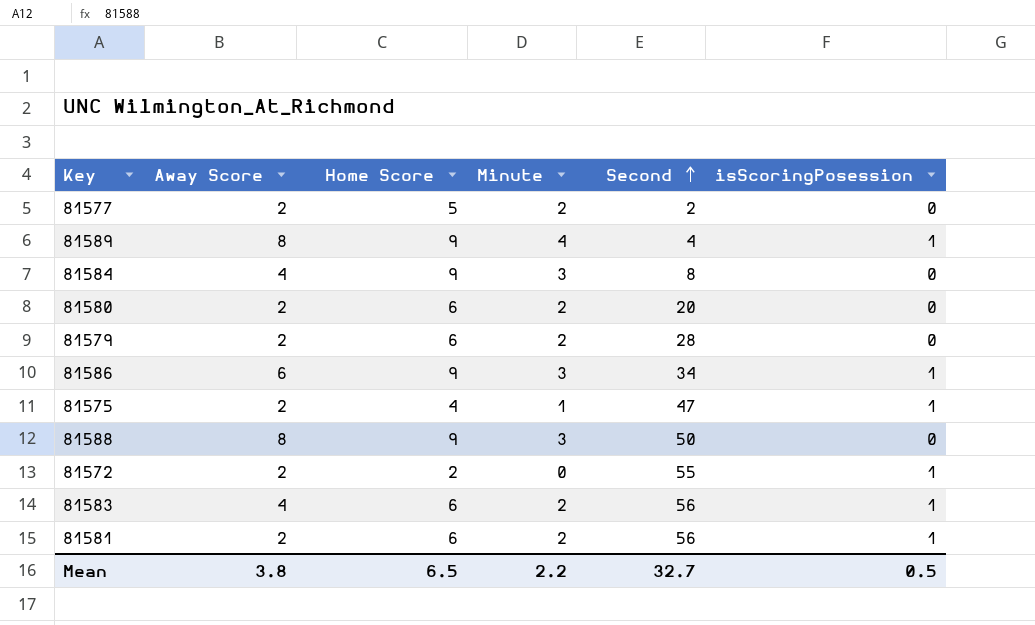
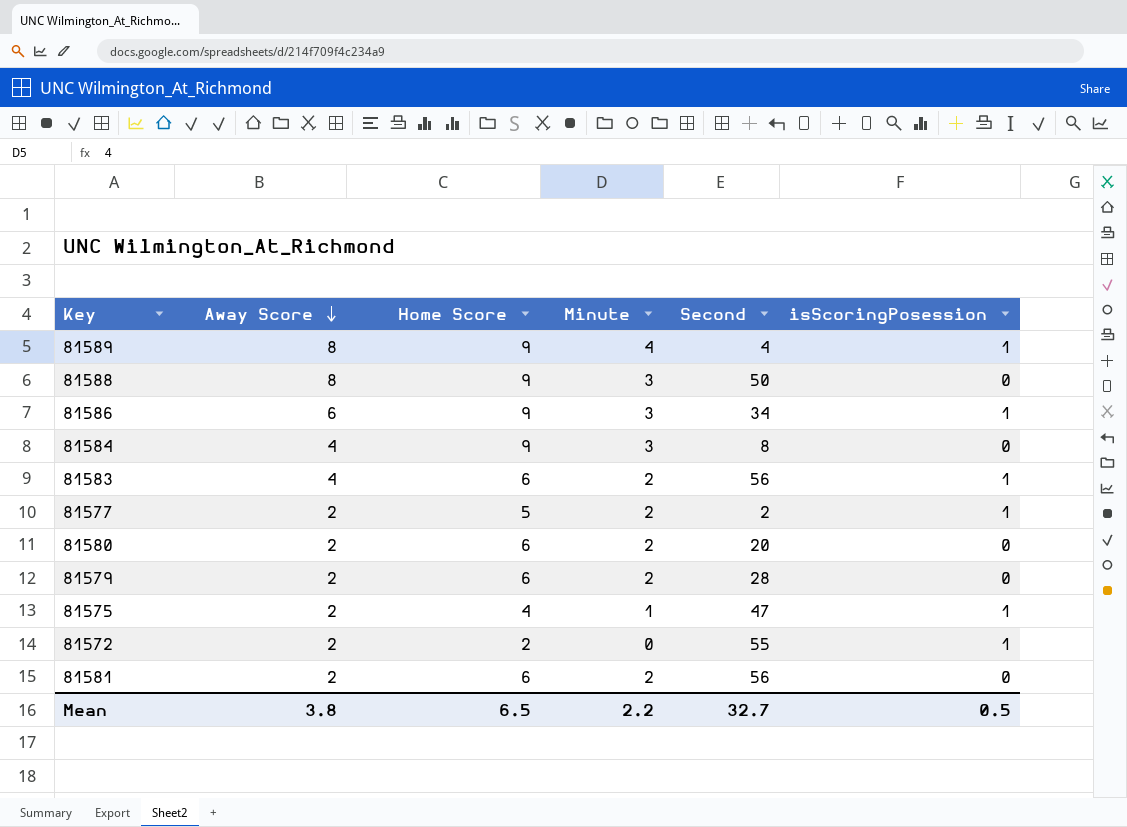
row order: Second ascending -> Away Score descending
81577 | isScoringPosession: 0 -> 1
81581 | isScoringPosession: 1 -> 0

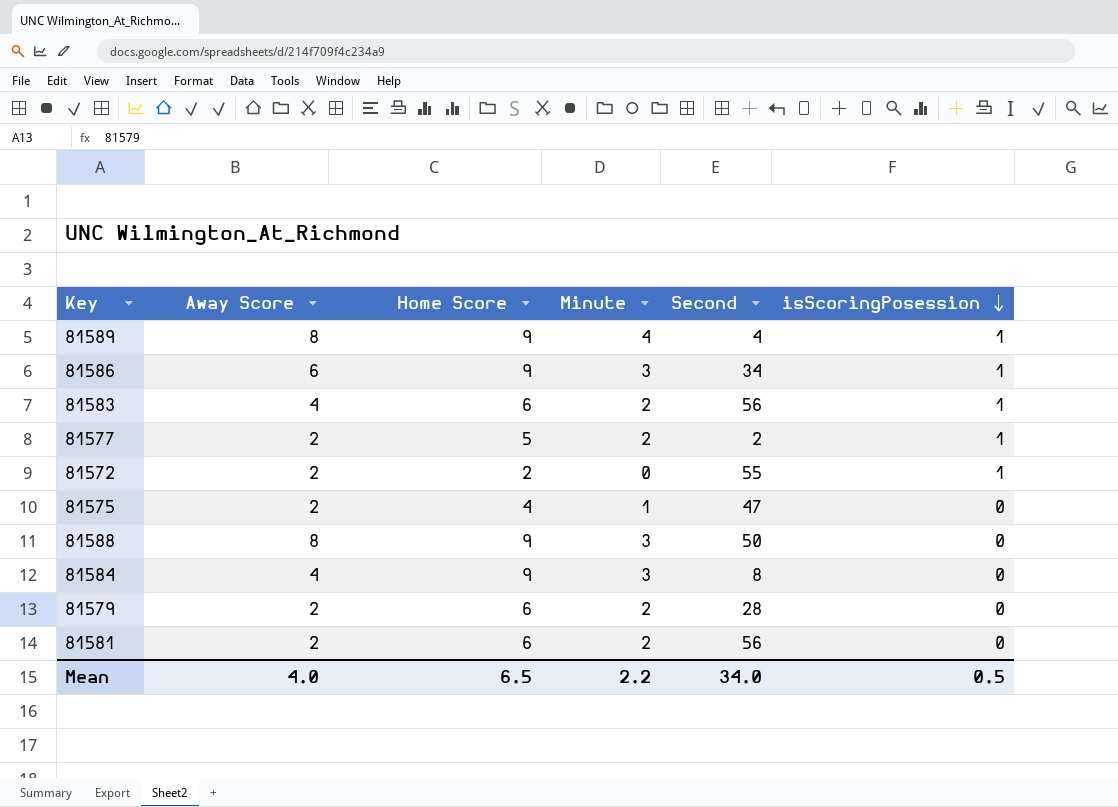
row order: Away Score descending -> isScoringPosession descending
row 81580: 2 | 6 | 2 | 20 | 0 -> none
81575 | isScoringPosession: 1 -> 0
Mean | Away Score: 3.8 -> 4.0
Mean | Second: 32.7 -> 34.0

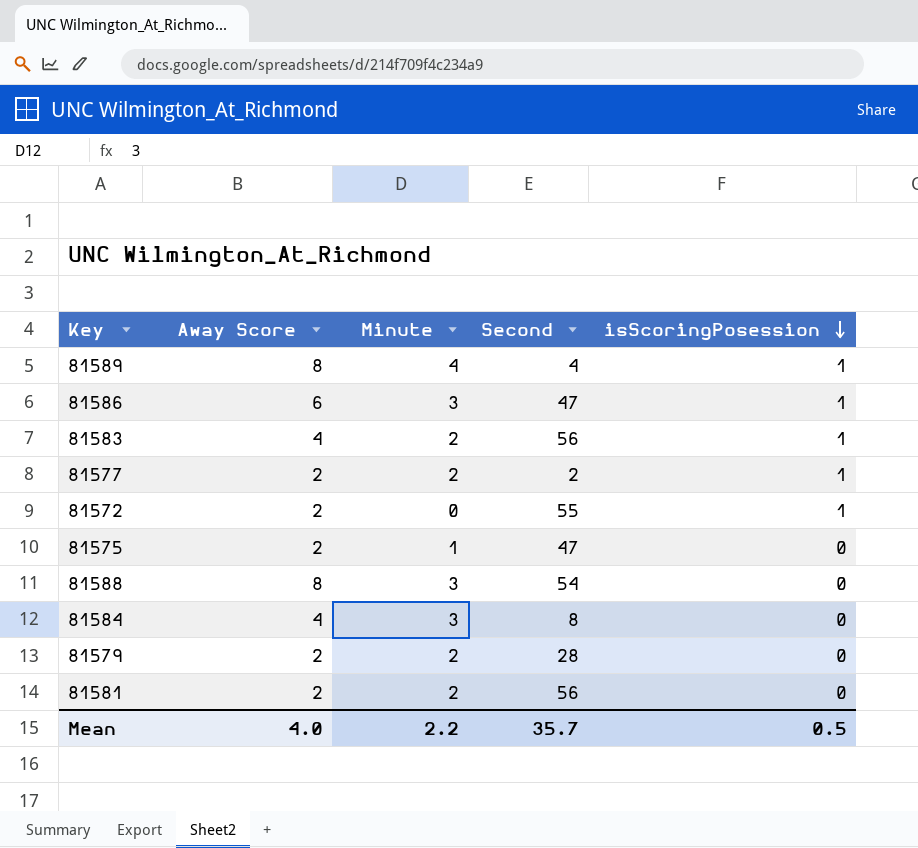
column Home Score | position: 3 -> none
81586 | Second: 34 -> 47
81588 | Second: 50 -> 54
Mean | Second: 34.0 -> 35.7

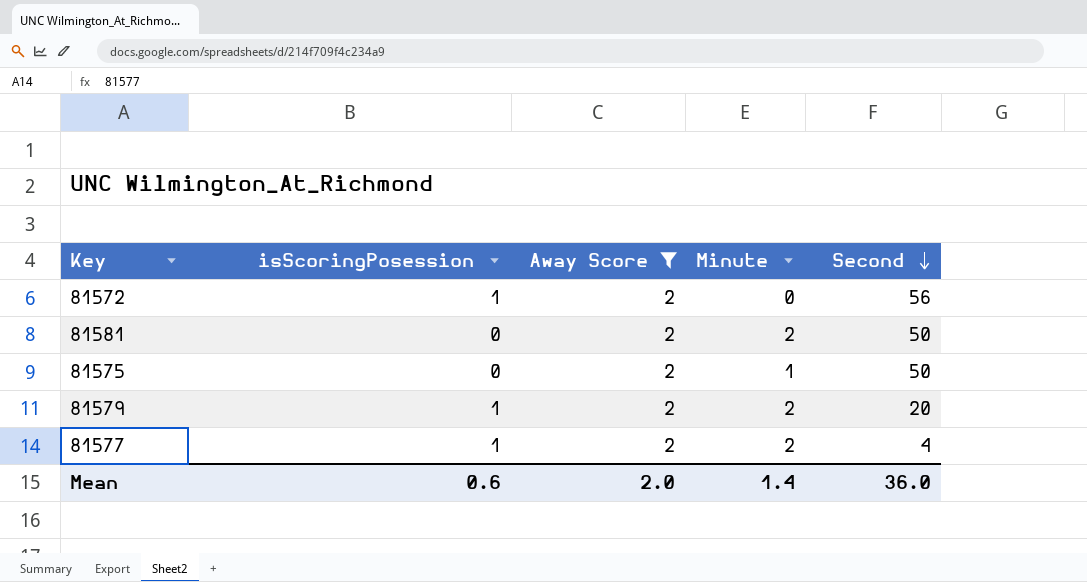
filter: none -> Away Score = 2
row order: isScoringPosession descending -> Second descending
column isScoringPosession | position: 5 -> 2
81572 | Second: 55 -> 56
81581 | Second: 56 -> 50
81575 | Second: 47 -> 50
81579 | isScoringPosession: 0 -> 1
81579 | Second: 28 -> 20
81577 | Second: 2 -> 4
Mean | isScoringPosession: 0.5 -> 0.6
Mean | Away Score: 4.0 -> 2.0
Mean | Minute: 2.2 -> 1.4
Mean | Second: 35.7 -> 36.0

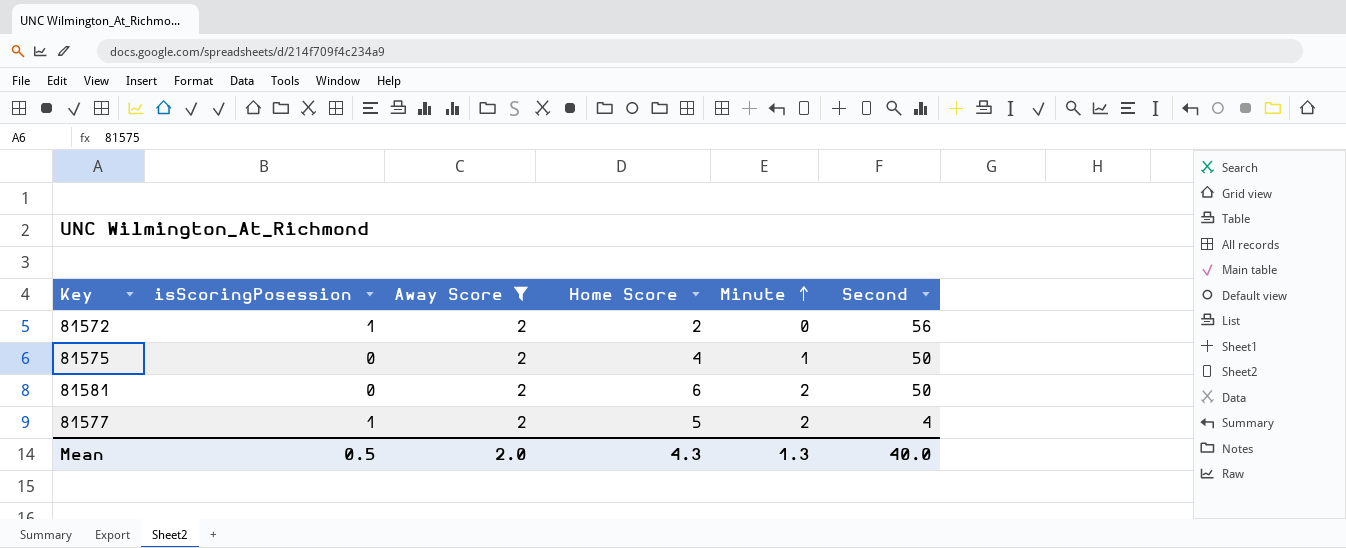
row order: Second descending -> Minute ascending
column Home Score | position: none -> 4
row 81579: 1 | 2 | 2 | 20 -> none
Mean | isScoringPosession: 0.6 -> 0.5
Mean | Minute: 1.4 -> 1.3
Mean | Second: 36.0 -> 40.0

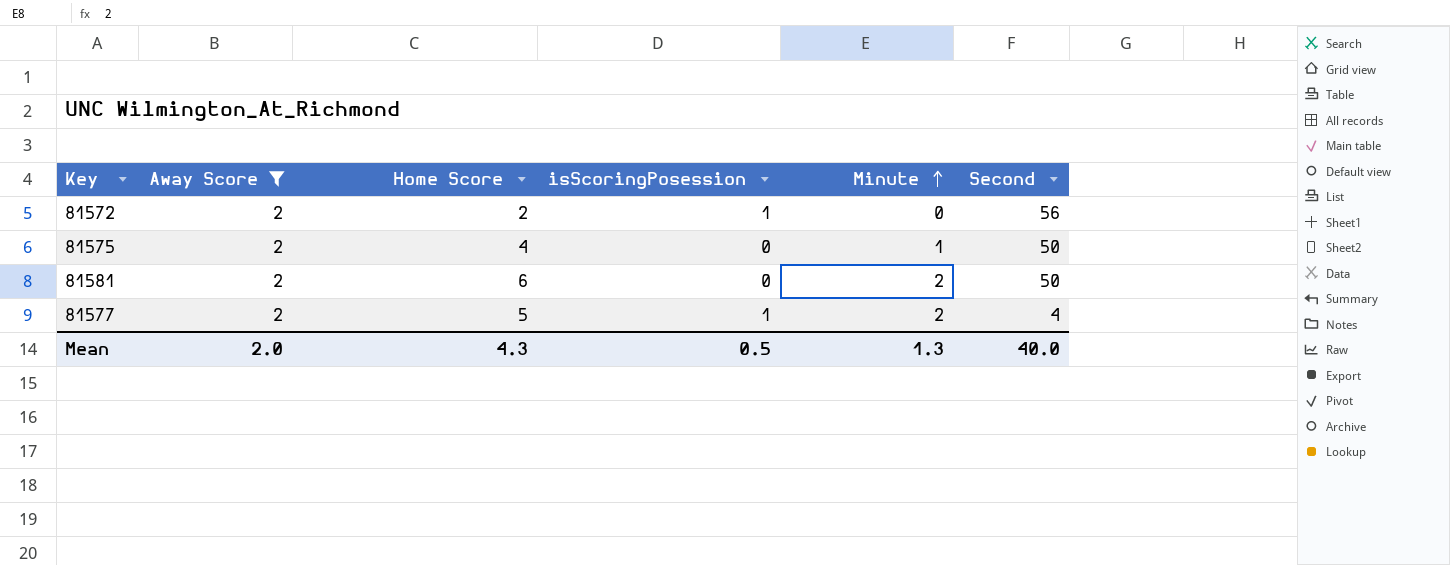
column isScoringPosession | position: 2 -> 4

